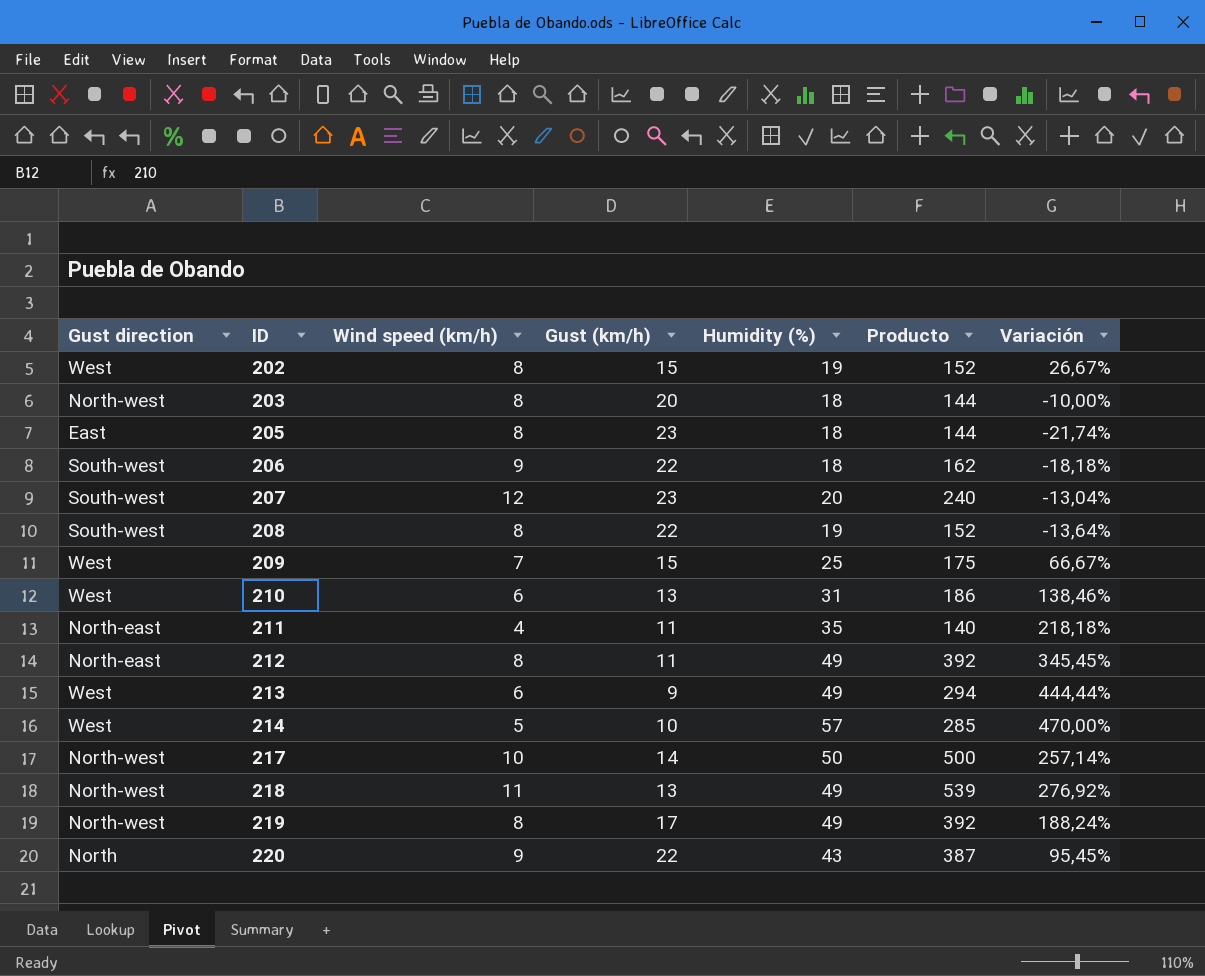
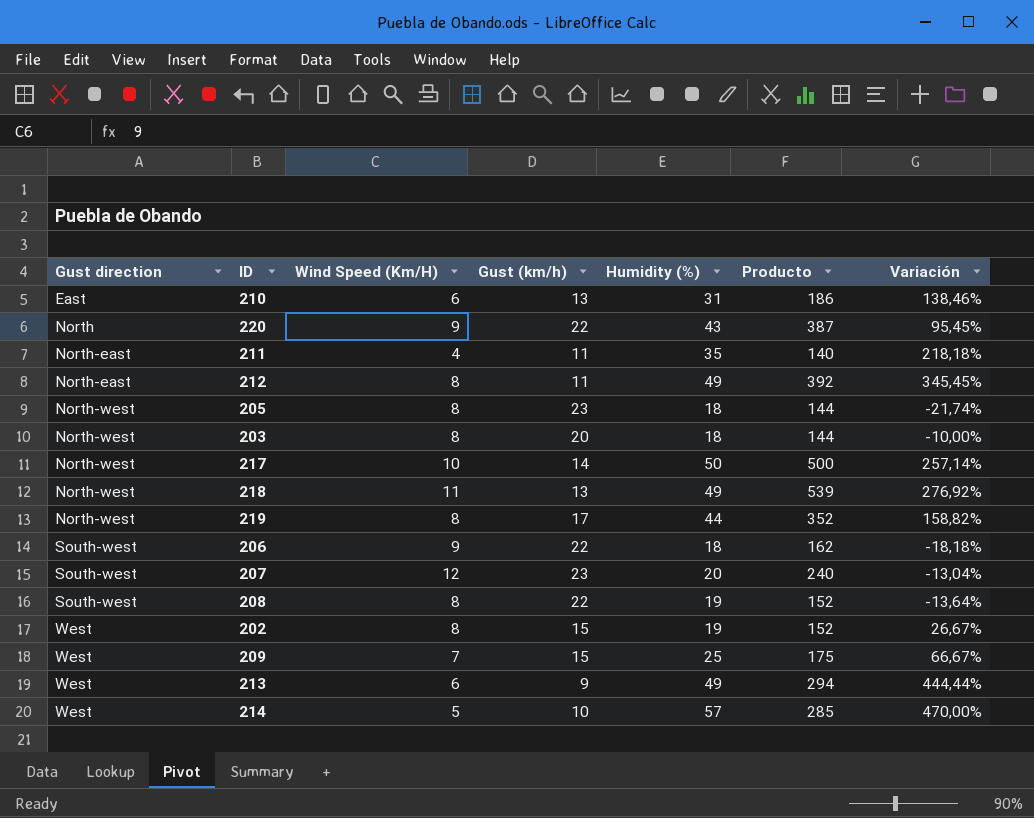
row order: ID ascending -> Gust direction ascending
column name: Wind speed (km/h) -> Wind Speed (Km/H)
210 | Gust direction: West -> East
205 | Gust direction: East -> North-west
219 | Humidity (%): 49 -> 44
219 | Producto: 392 -> 352
219 | Variación: 188,24% -> 158,82%

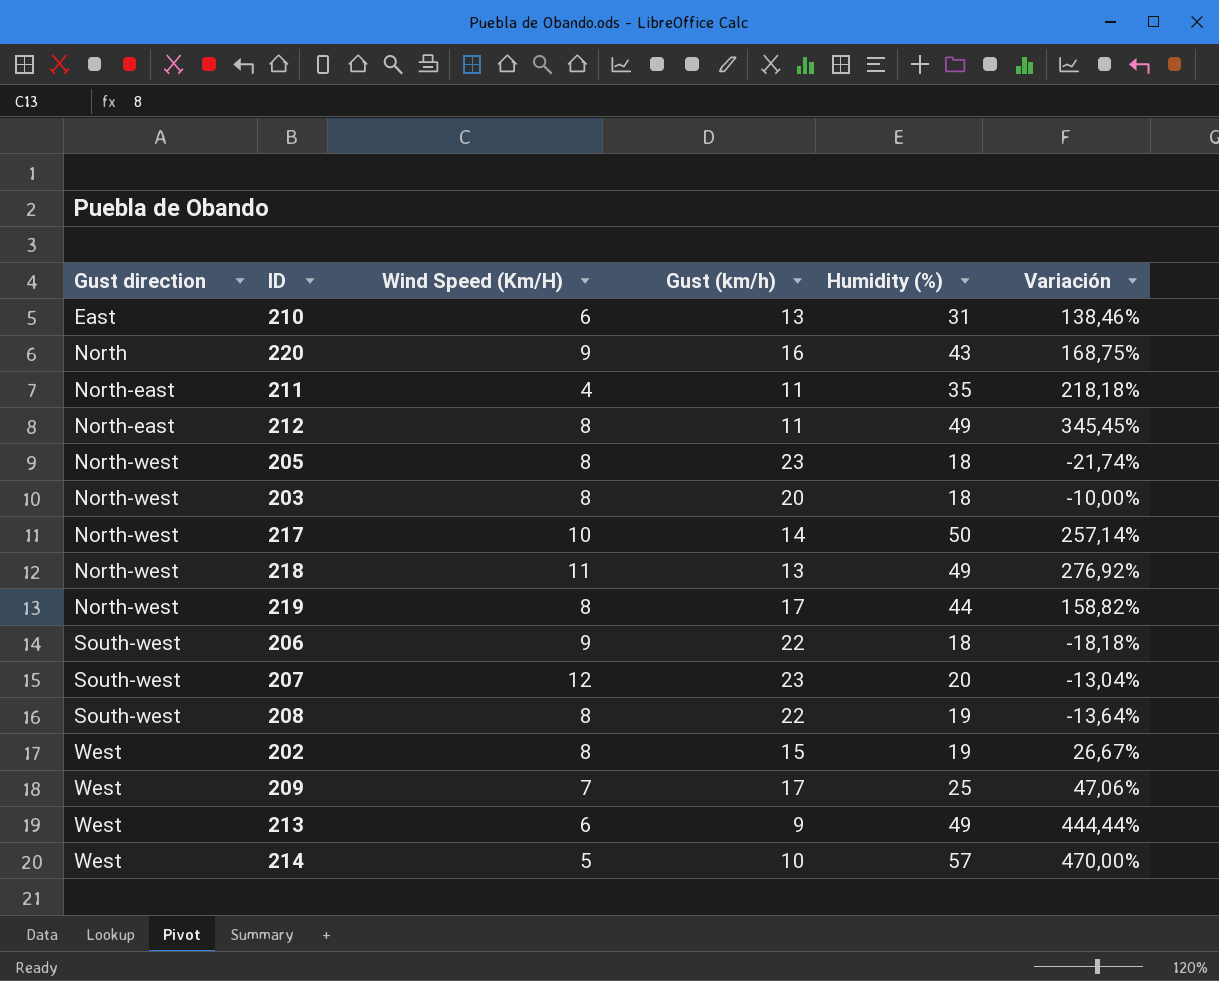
column Producto | formula: [Wind Speed (Km/H)] * [Humidity (%)] -> none
220 | Gust (km/h): 22 -> 16
220 | Variación: 95,45% -> 168,75%
209 | Gust (km/h): 15 -> 17
209 | Variación: 66,67% -> 47,06%

